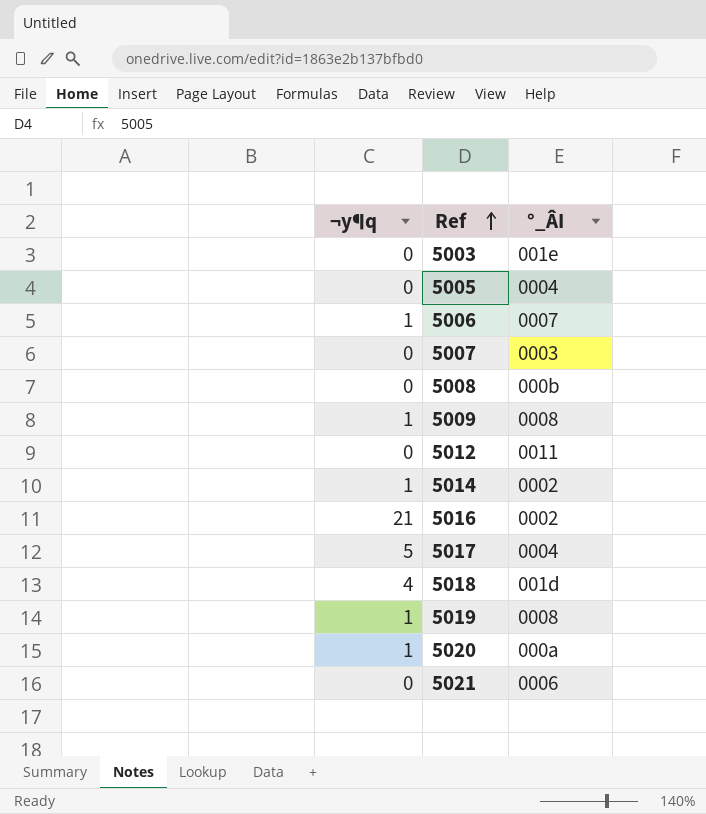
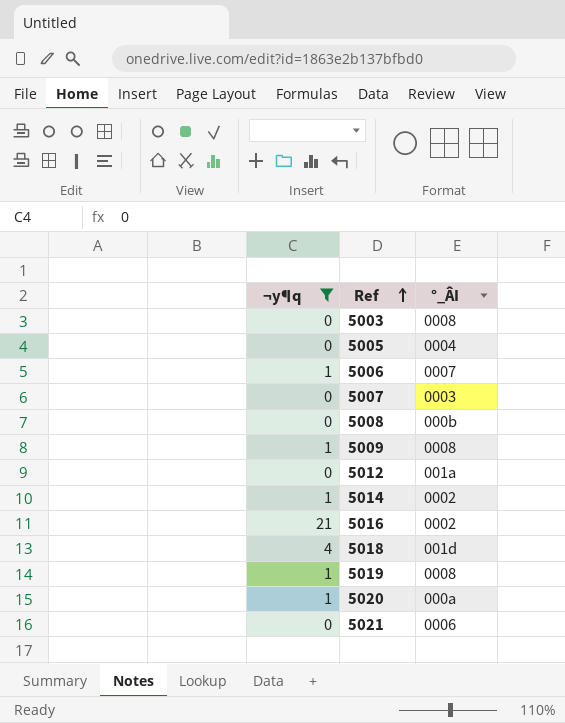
filter: none -> ¬y¶q != 5
5003 | °_ÂI: 001e -> 0008
5012 | °_ÂI: 0011 -> 001a

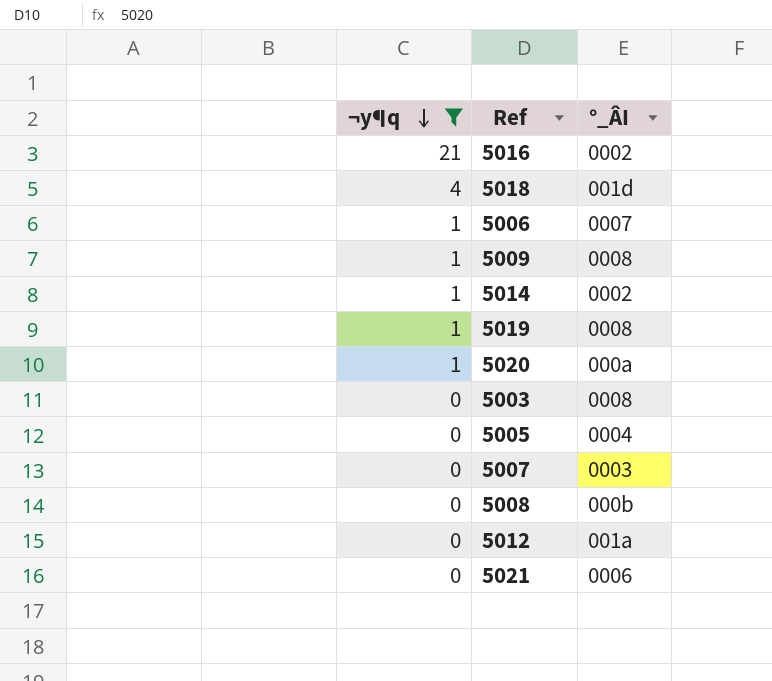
row order: Ref ascending -> ¬y¶q descending

